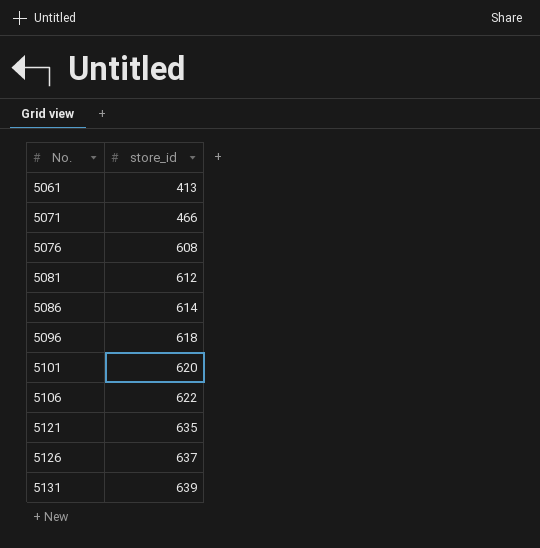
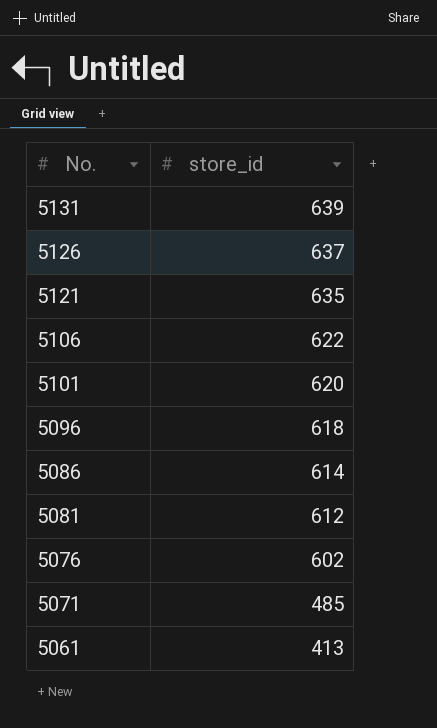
row order: No. ascending -> No. descending
5076 | store_id: 608 -> 602
5071 | store_id: 466 -> 485

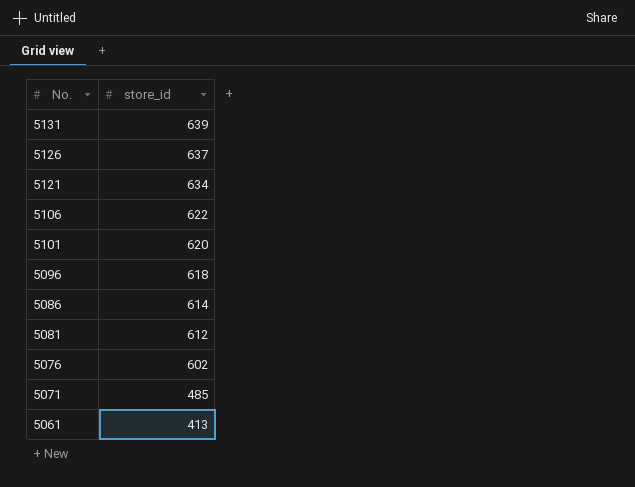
5121 | store_id: 635 -> 634

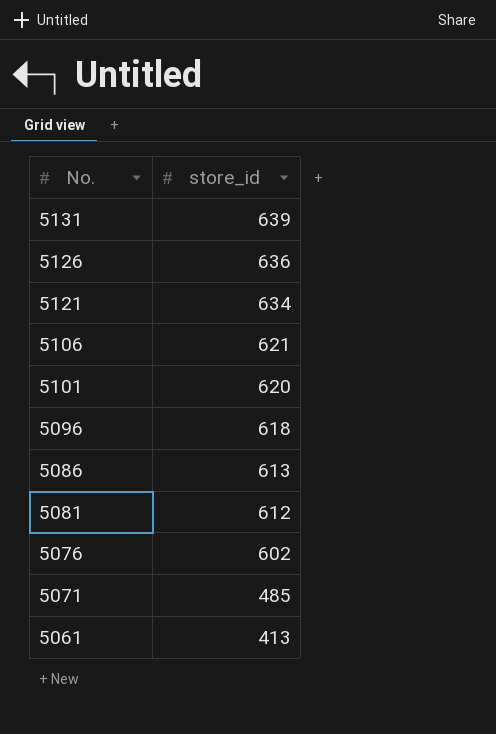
5126 | store_id: 637 -> 636
5106 | store_id: 622 -> 621
5086 | store_id: 614 -> 613

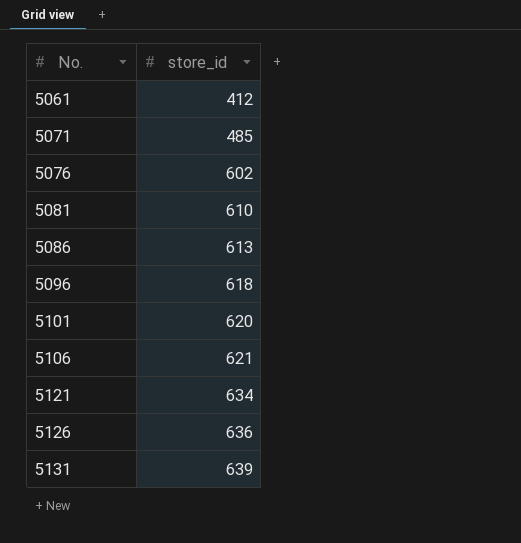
row order: No. descending -> No. ascending
5061 | store_id: 413 -> 412
5081 | store_id: 612 -> 610

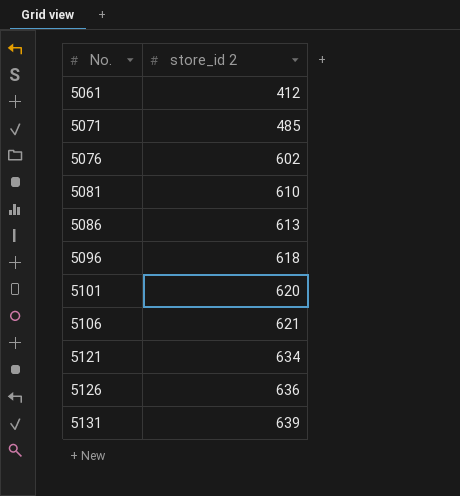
column name: store_id -> store_id 2

